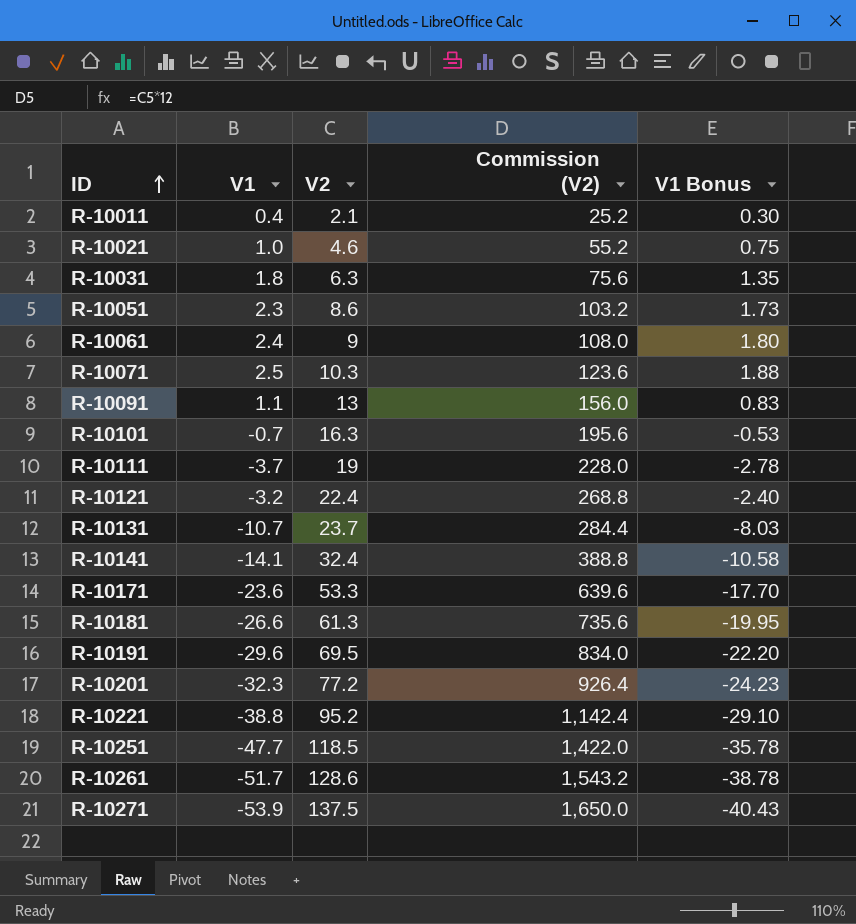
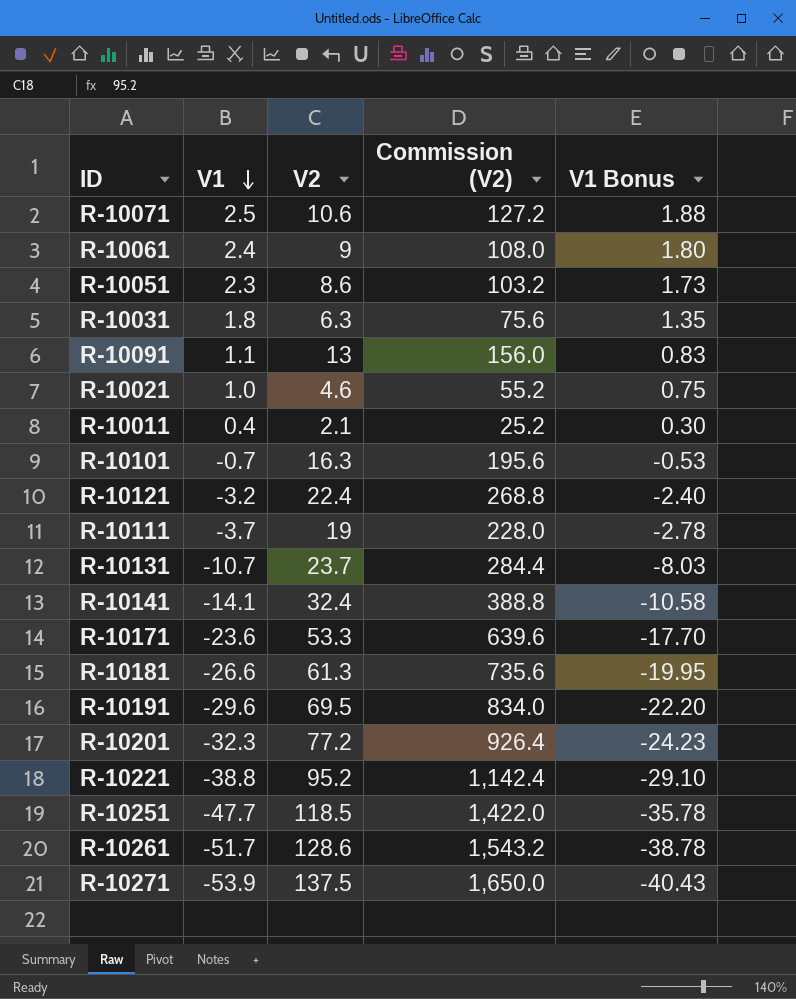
row order: ID ascending -> V1 descending
R-10071 | V2: 10.3 -> 10.6
R-10071 | Commission (V2): 123.6 -> 127.2

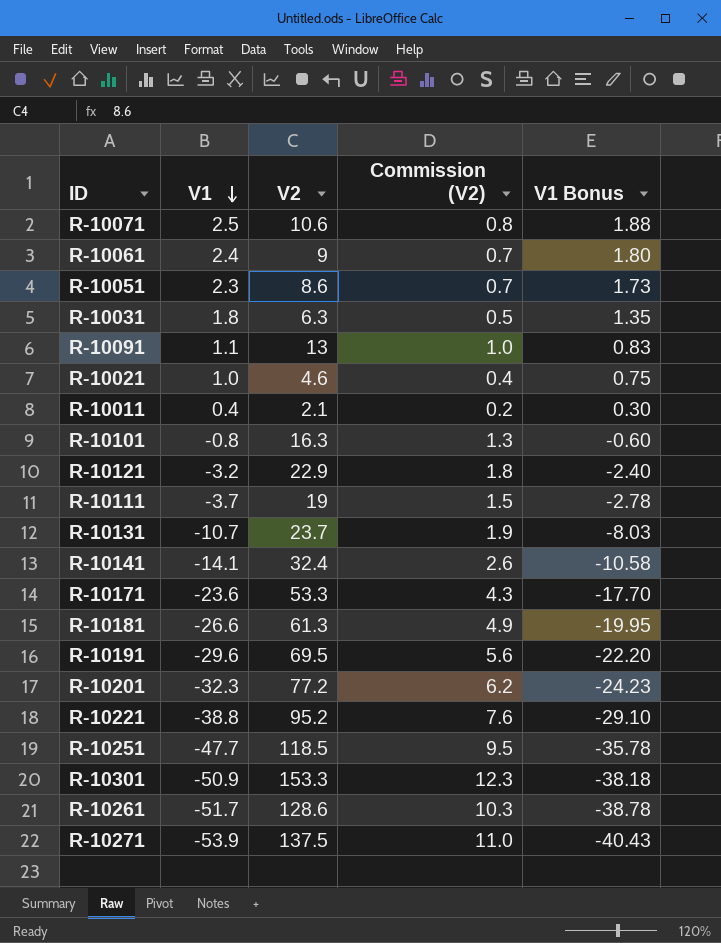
column Commission (V2) | formula: [V2] * 12 -> [V2] * 0.08
R-10101 | V1: -0.7 -> -0.8
R-10101 | V1 Bonus: -0.53 -> -0.60
R-10121 | V2: 22.4 -> 22.9
row R-10301: none -> -50.9 | 153.3 | 12.3 | -38.18

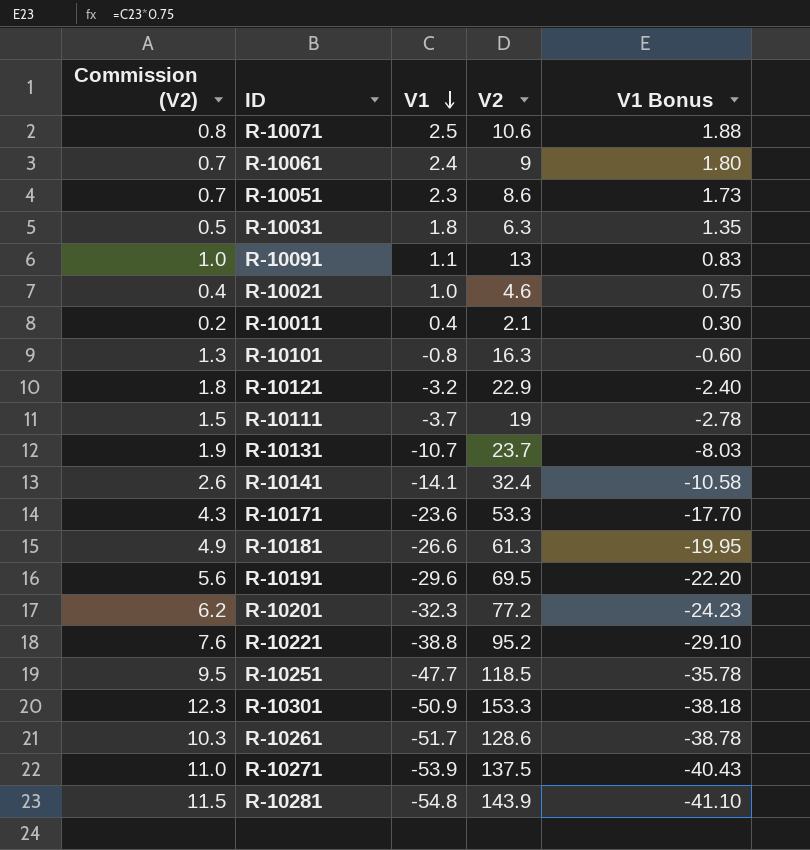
column Commission (V2) | position: 4 -> 1
row R-10281: none -> 11.5 | -54.8 | 143.9 | -41.10

